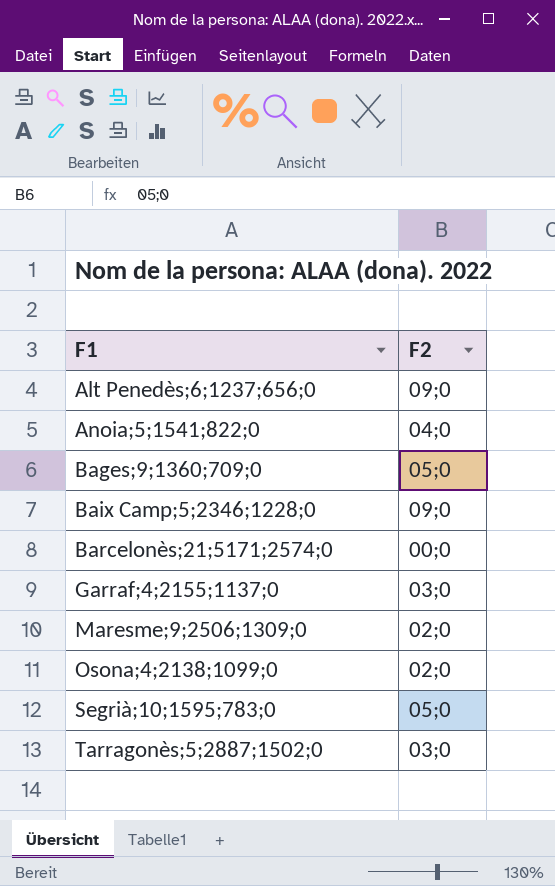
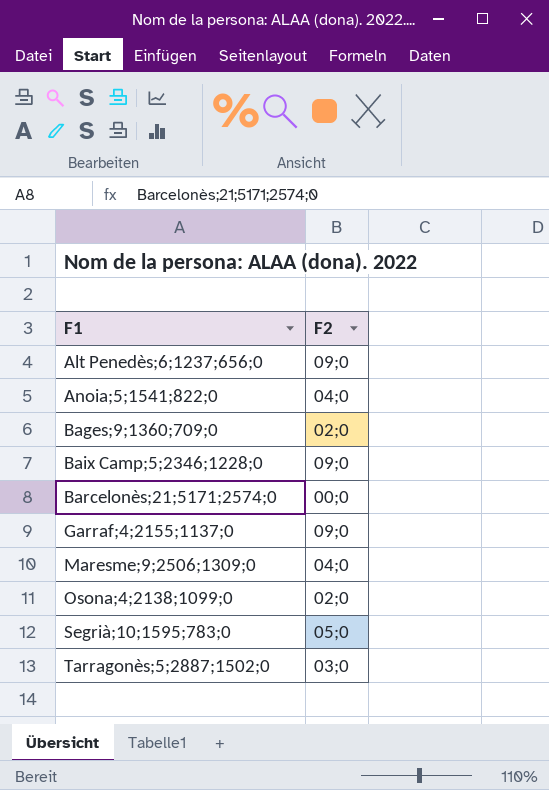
Bages;9;1360;709;0 | F2: 05;0 -> 02;0
Garraf;4;2155;1137;0 | F2: 03;0 -> 09;0
Maresme;9;2506;1309;0 | F2: 02;0 -> 04;0

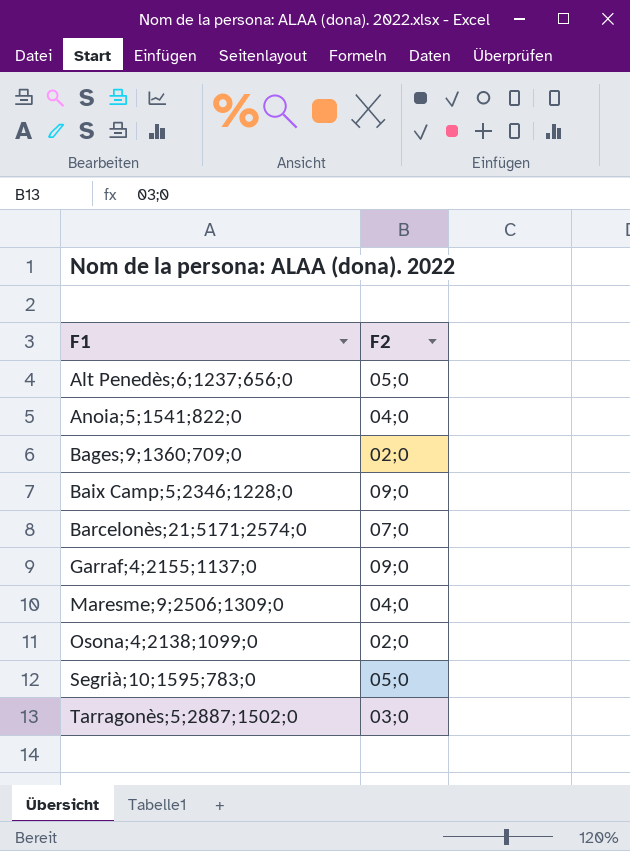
Alt Penedès;6;1237;656;0 | F2: 09;0 -> 05;0
Barcelonès;21;5171;2574;0 | F2: 00;0 -> 07;0

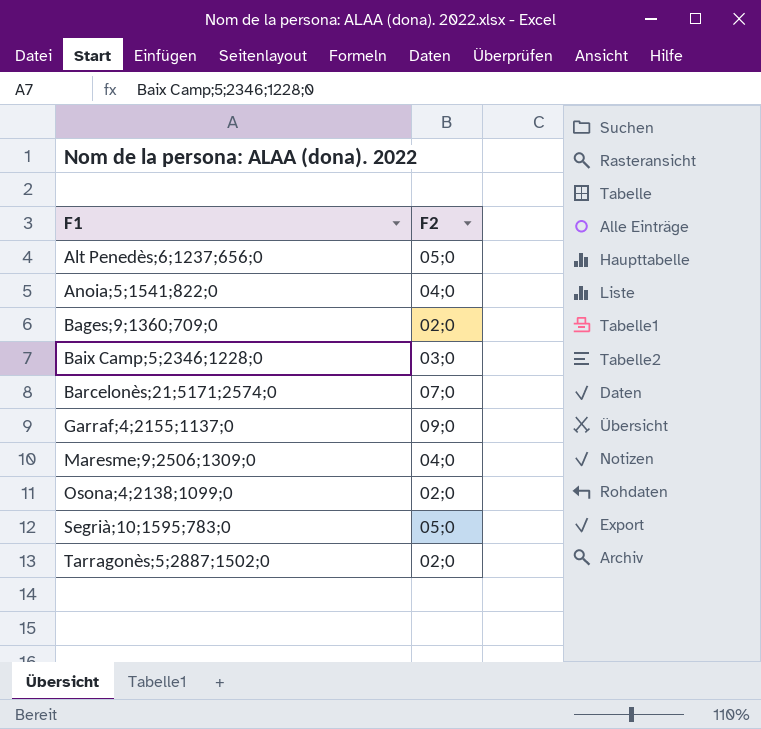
Baix Camp;5;2346;1228;0 | F2: 09;0 -> 03;0
Tarragonès;5;2887;1502;0 | F2: 03;0 -> 02;0

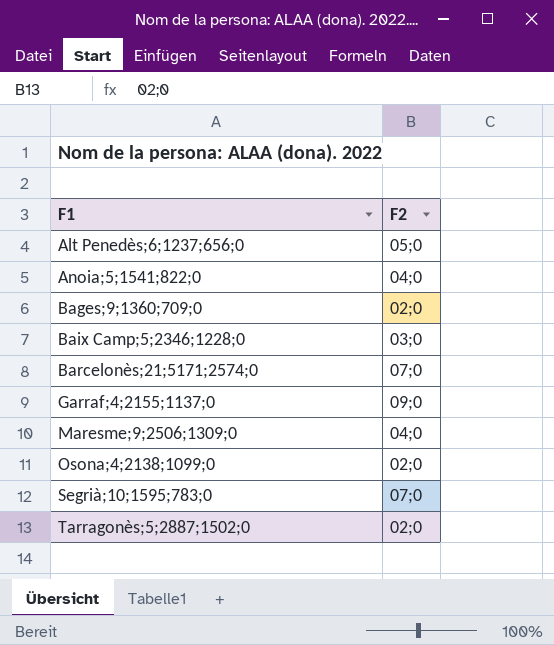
Segrià;10;1595;783;0 | F2: 05;0 -> 07;0

